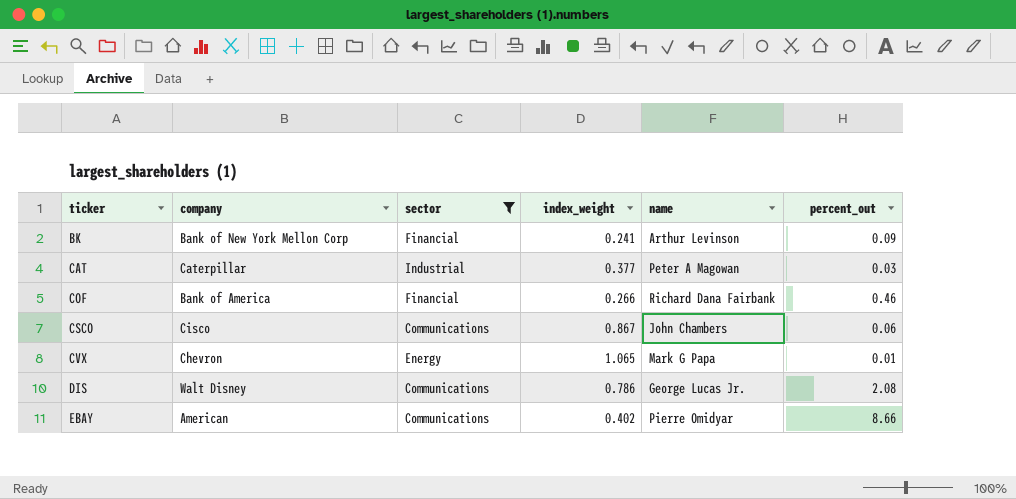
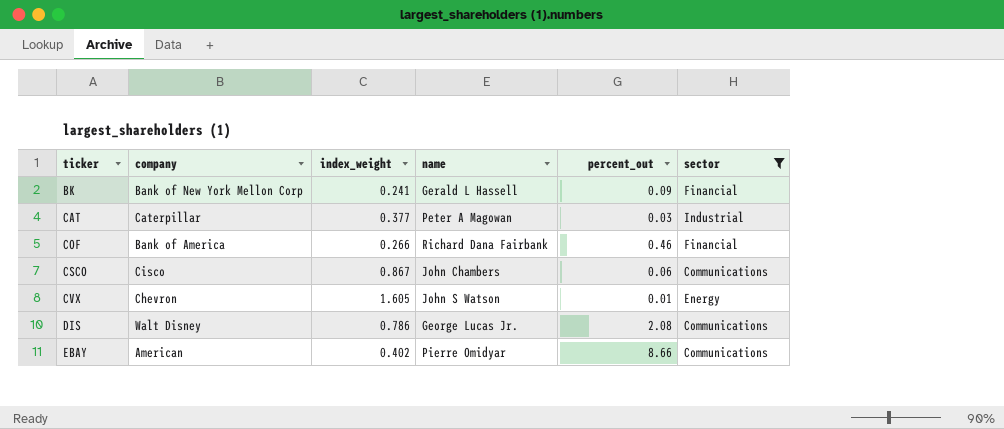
column sector | position: 3 -> 6
BK | name: Arthur Levinson -> Gerald L Hassell
CVX | index_weight: 1.065 -> 1.605
CVX | name: Mark G Papa -> John S Watson

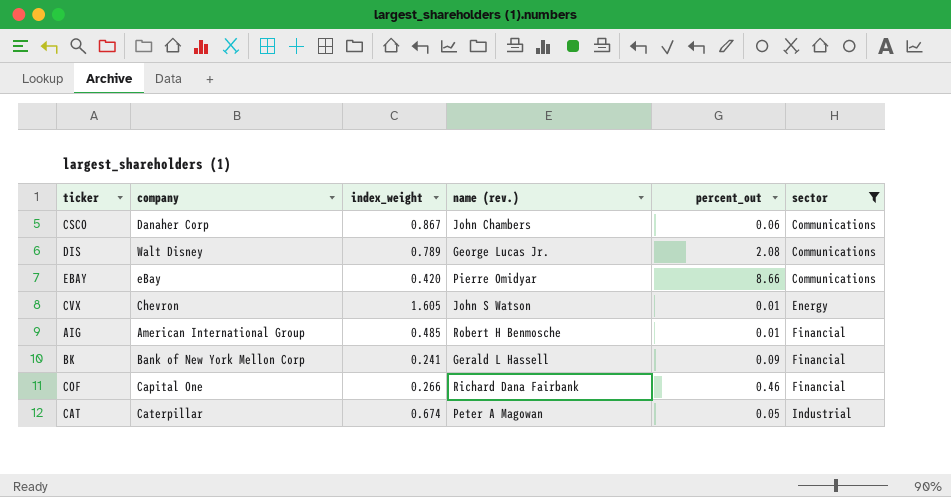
row order: ticker ascending -> sector ascending
column name: name -> name (rev.)
CSCO | company: Cisco -> Danaher Corp
DIS | index_weight: 0.786 -> 0.789
EBAY | company: American -> eBay
EBAY | index_weight: 0.402 -> 0.420
row AIG: none -> American International Group | 0.485 | Robert H Benmosche | 0.01 | Financial
COF | company: Bank of America -> Capital One
CAT | index_weight: 0.377 -> 0.674
CAT | percent_out: 0.03 -> 0.05

